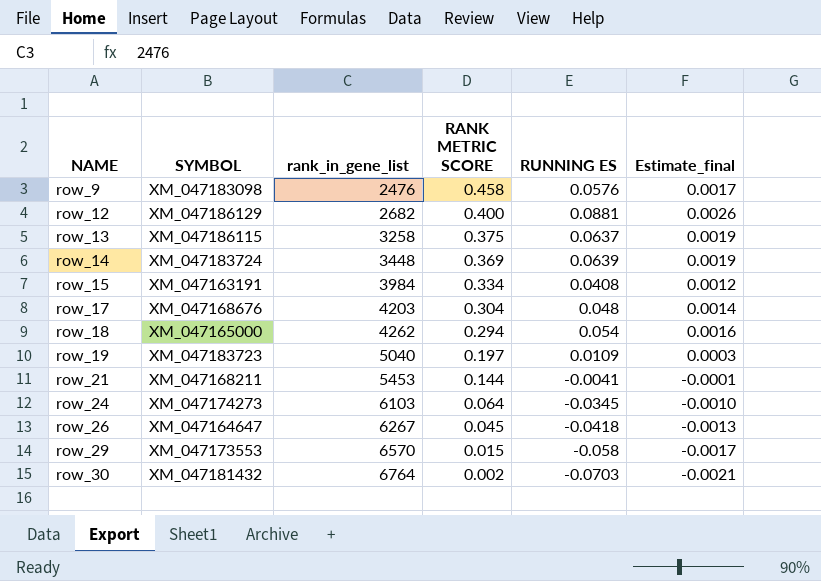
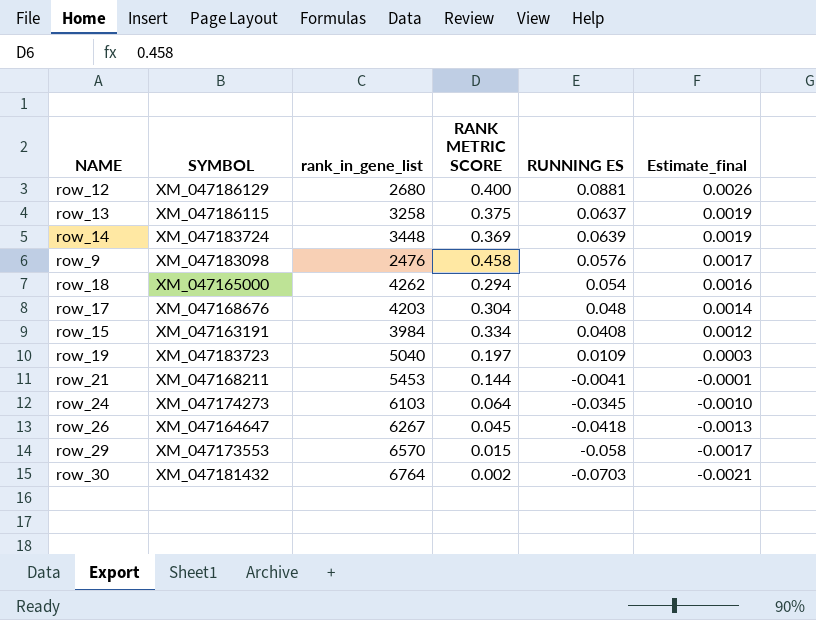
row order: NAME ascending -> Estimate_final descending
row_12 | rank_in_gene_list: 2682 -> 2680

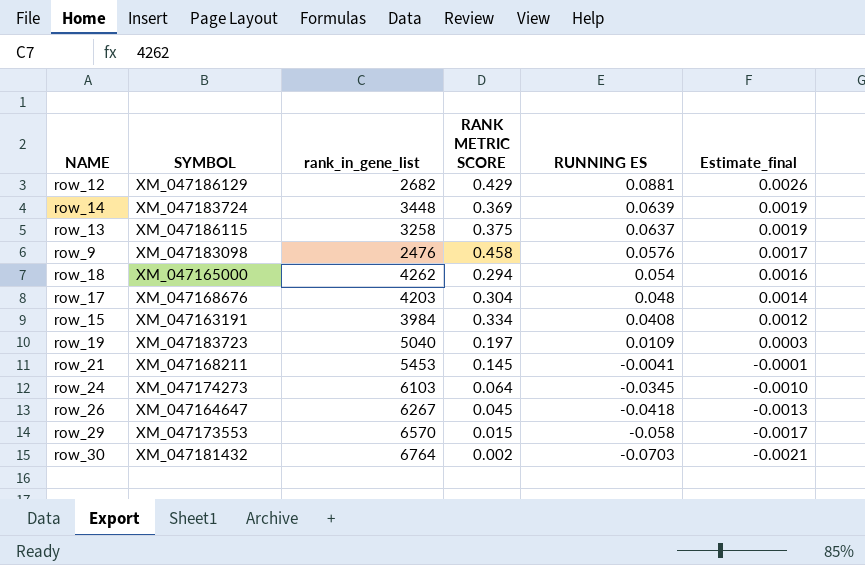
row order: Estimate_final descending -> RUNNING ES descending
row_12 | rank_in_gene_list: 2680 -> 2682
row_12 | RANK METRIC SCORE: 0.400 -> 0.429
row_21 | RANK METRIC SCORE: 0.144 -> 0.145

